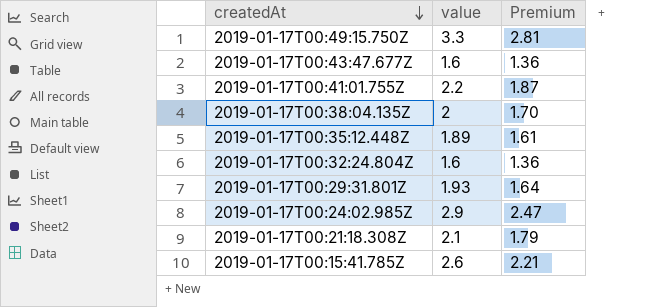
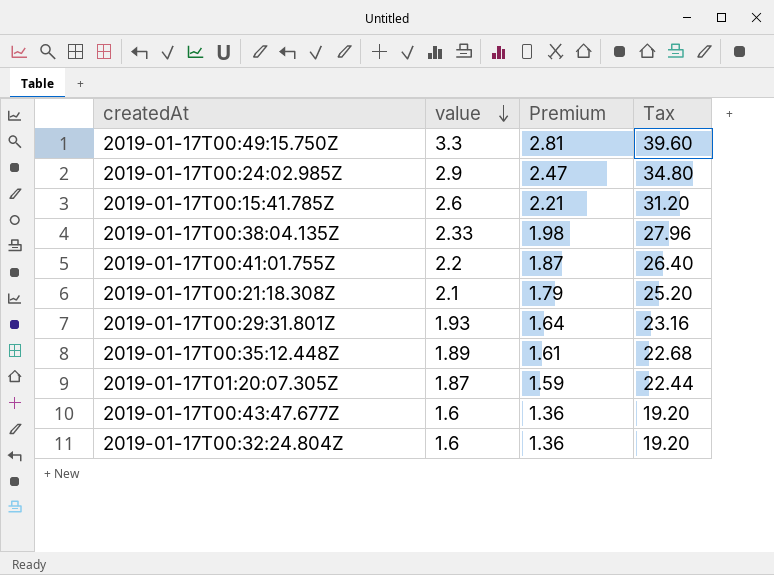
row order: createdAt descending -> value descending
column Tax | formula: none -> [value] * 12
2019-01-17T00:38:04.135Z | value: 2 -> 2.33
2019-01-17T00:38:04.135Z | Premium: 1.70 -> 1.98
row 2019-01-17T01:20:07.305Z: none -> 1.87 | 1.59 | 22.44

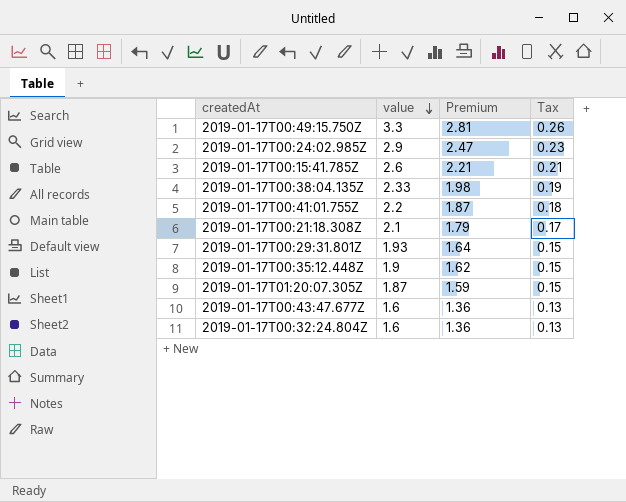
column Tax | formula: [value] * 12 -> [value] * 0.08
2019-01-17T00:35:12.448Z | value: 1.89 -> 1.9
2019-01-17T00:35:12.448Z | Premium: 1.61 -> 1.62

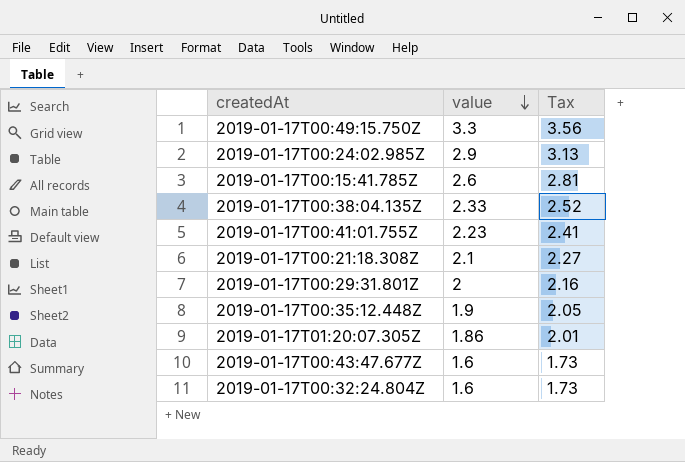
column Premium | formula: [value] * 0.85 -> none
column Tax | formula: [value] * 0.08 -> [value] * 1.08
2019-01-17T00:41:01.755Z | value: 2.2 -> 2.23
2019-01-17T00:29:31.801Z | value: 1.93 -> 2
2019-01-17T01:20:07.305Z | value: 1.87 -> 1.86

